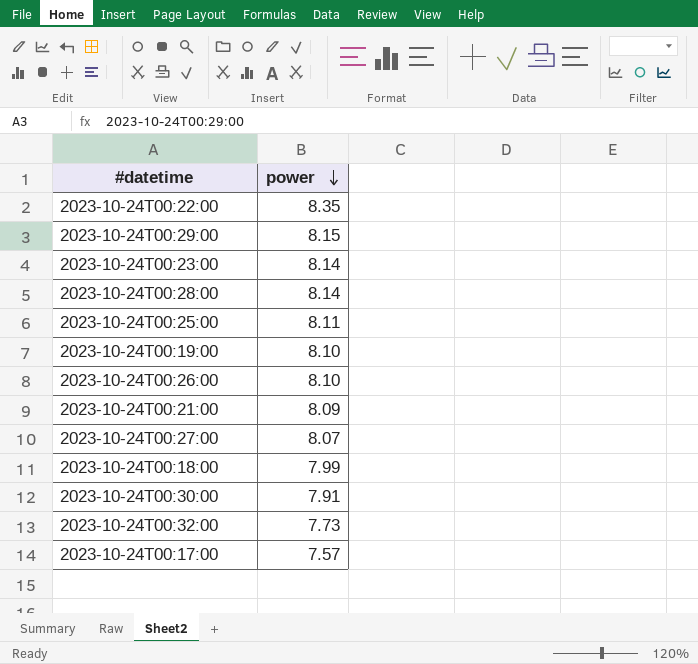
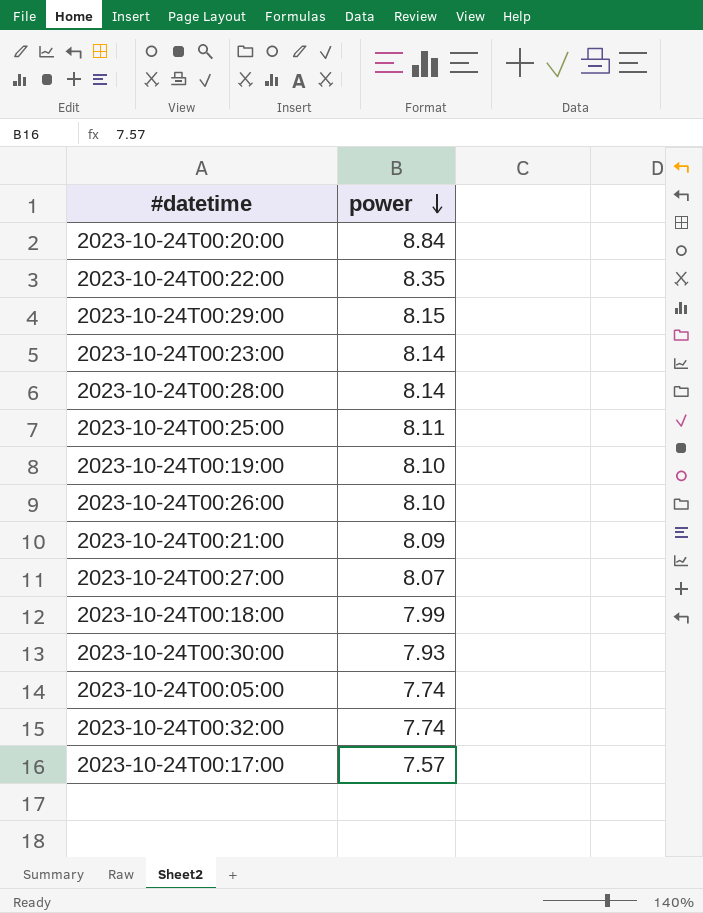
row 2023-10-24T00:20:00: none -> 8.84
2023-10-24T00:30:00 | power: 7.91 -> 7.93
row 2023-10-24T00:05:00: none -> 7.74
2023-10-24T00:32:00 | power: 7.73 -> 7.74

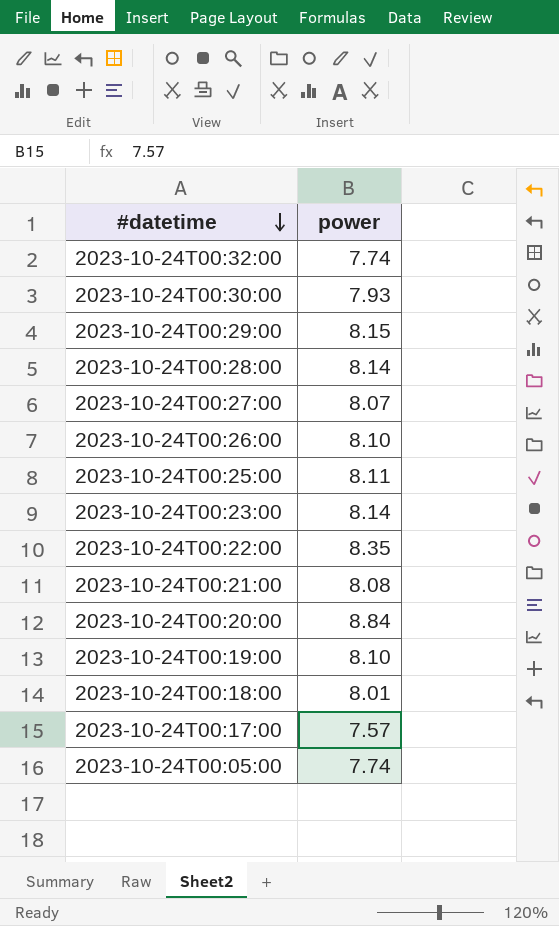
row order: power descending -> #datetime descending
2023-10-24T00:21:00 | power: 8.09 -> 8.08
2023-10-24T00:18:00 | power: 7.99 -> 8.01

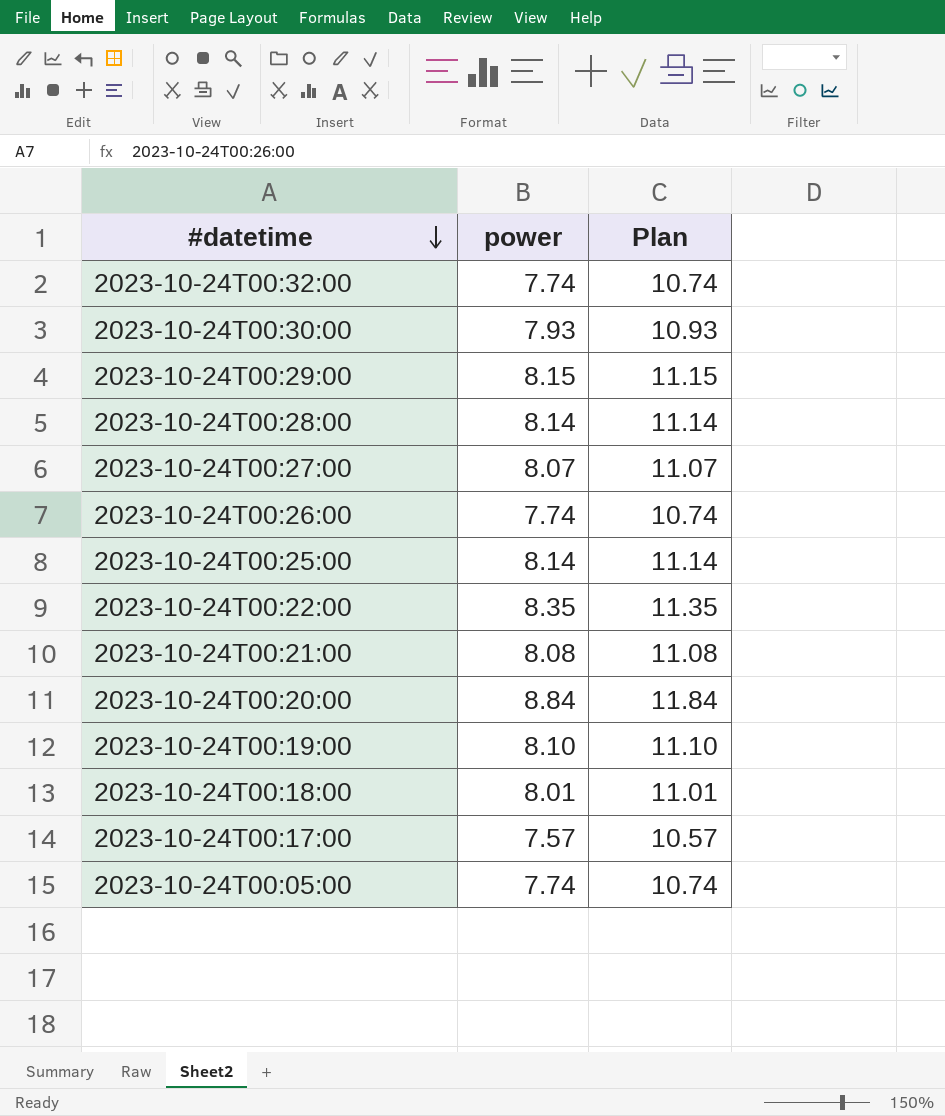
column Plan | formula: none -> [power] + 3
row 2023-10-24T00:23:00: 8.14 -> none
2023-10-24T00:26:00 | power: 8.10 -> 7.74
2023-10-24T00:25:00 | power: 8.11 -> 8.14

